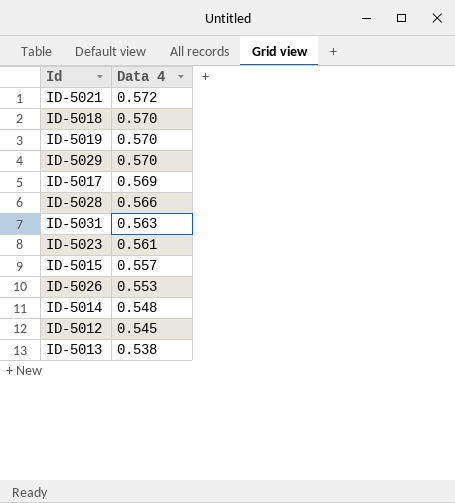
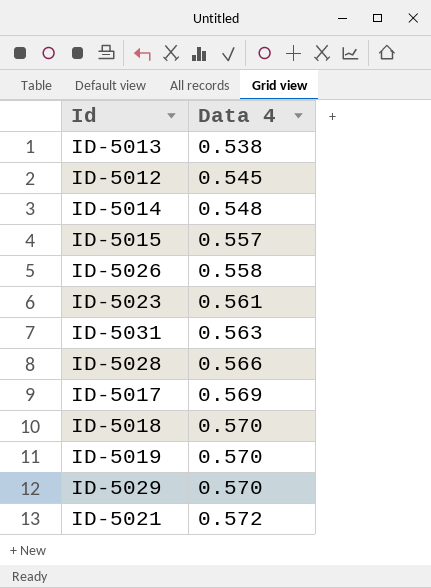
row order: Data 4 descending -> Data 4 ascending
ID-5026 | Data 4: 0.553 -> 0.558

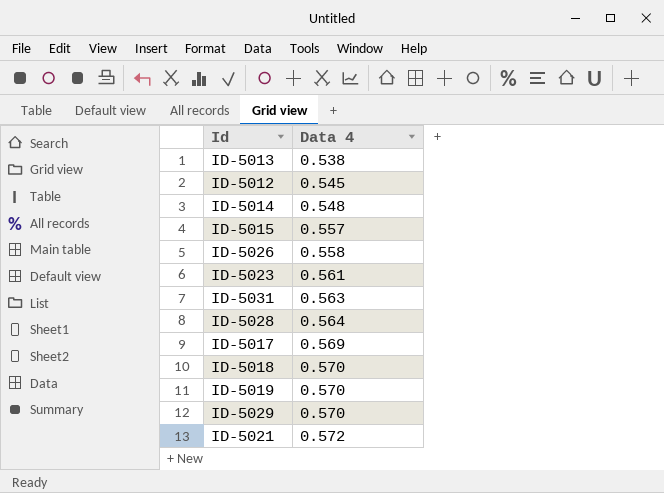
ID-5028 | Data 4: 0.566 -> 0.564

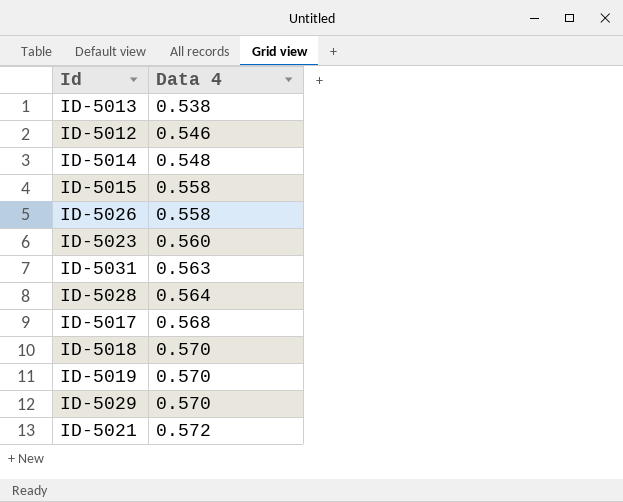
ID-5012 | Data 4: 0.545 -> 0.546
ID-5015 | Data 4: 0.557 -> 0.558
ID-5023 | Data 4: 0.561 -> 0.560
ID-5017 | Data 4: 0.569 -> 0.568

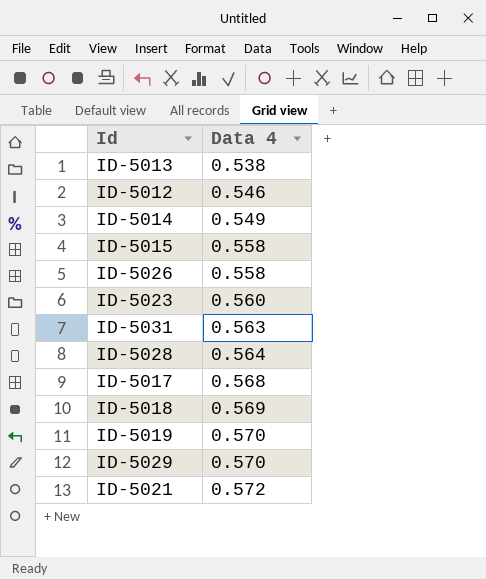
ID-5014 | Data 4: 0.548 -> 0.549
ID-5018 | Data 4: 0.570 -> 0.569

